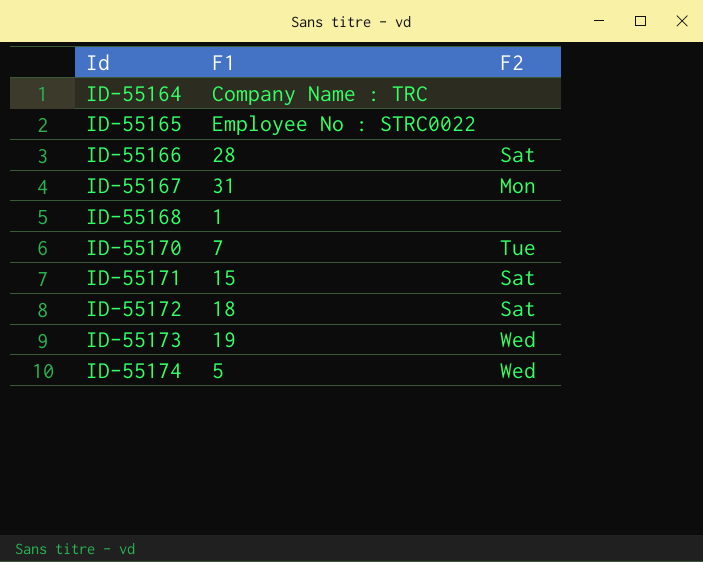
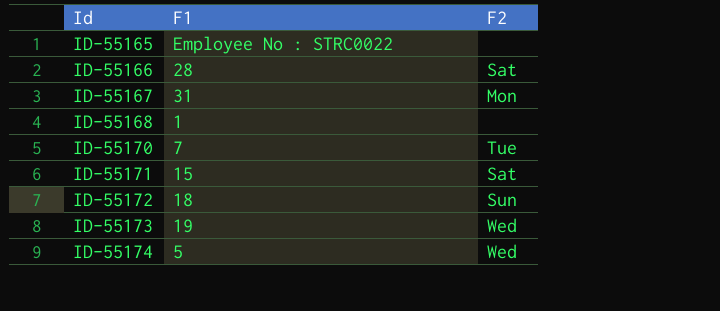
row ID-55164: Company Name : TRC | none -> none
ID-55172 | F2: Sat -> Sun

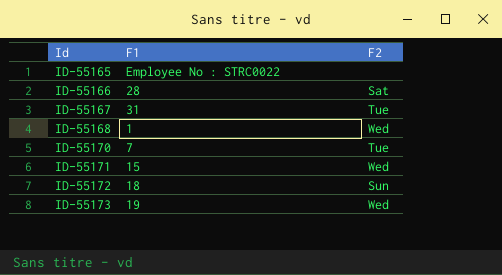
row ID-55174: 5 | Wed -> none
ID-55167 | F2: Mon -> Tue
ID-55168 | F2: none -> Wed
ID-55171 | F2: Sat -> Wed

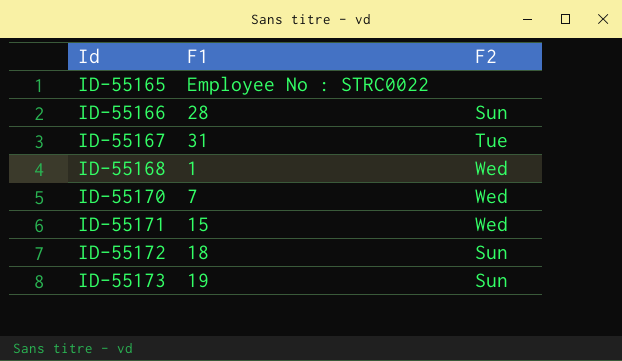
ID-55166 | F2: Sat -> Sun
ID-55170 | F2: Tue -> Wed
ID-55173 | F2: Wed -> Sun

